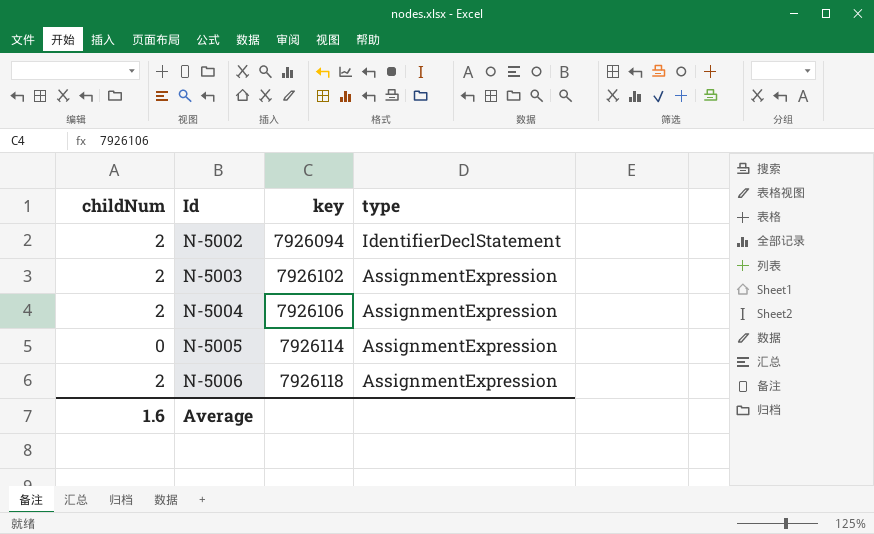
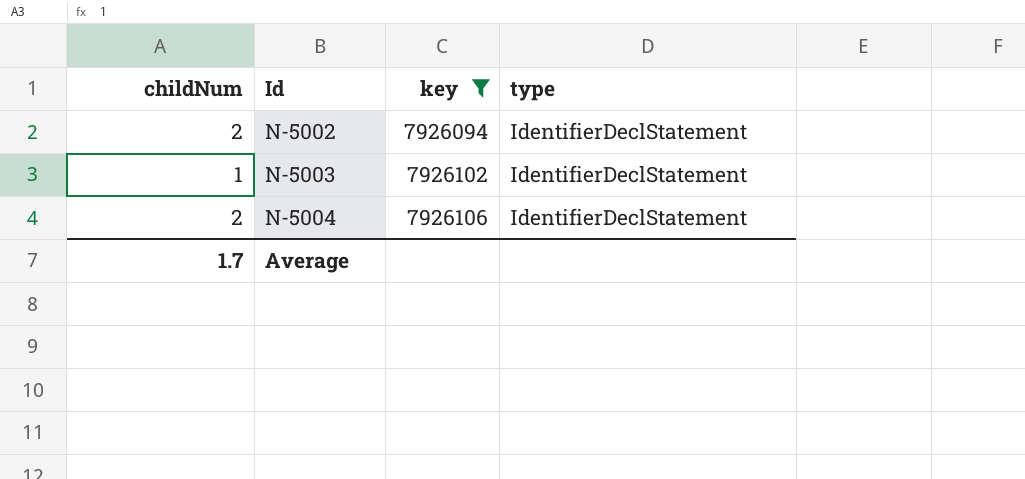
filter: none -> key <= 7926106
N-5003 | childNum: 2 -> 1
N-5003 | type: AssignmentExpression -> IdentifierDeclStatement
N-5004 | type: AssignmentExpression -> IdentifierDeclStatement
Average | childNum: 1.6 -> 1.7

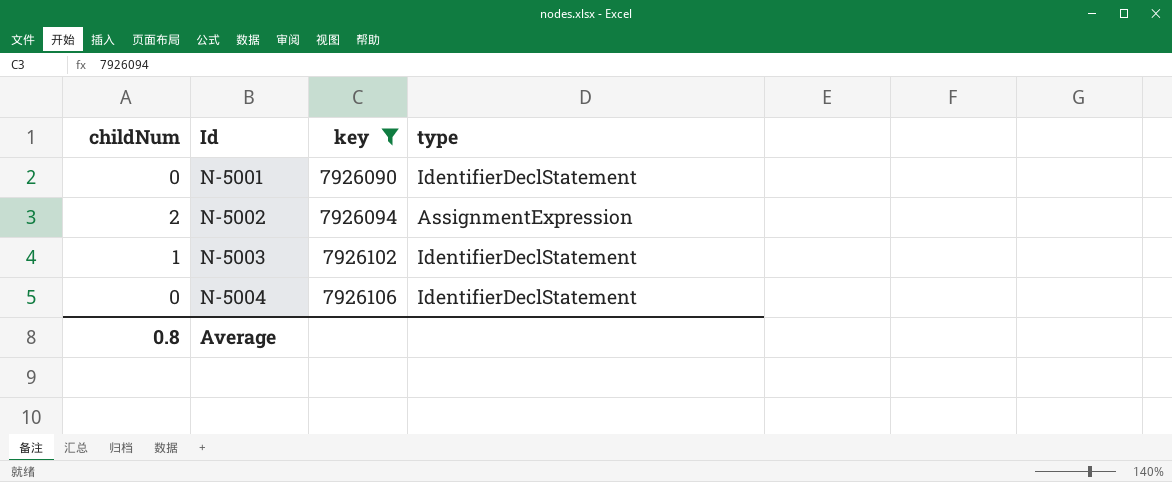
row N-5001: none -> 0 | 7926090 | IdentifierDeclStatement
N-5002 | type: IdentifierDeclStatement -> AssignmentExpression
N-5004 | childNum: 2 -> 0
Average | childNum: 1.7 -> 0.8

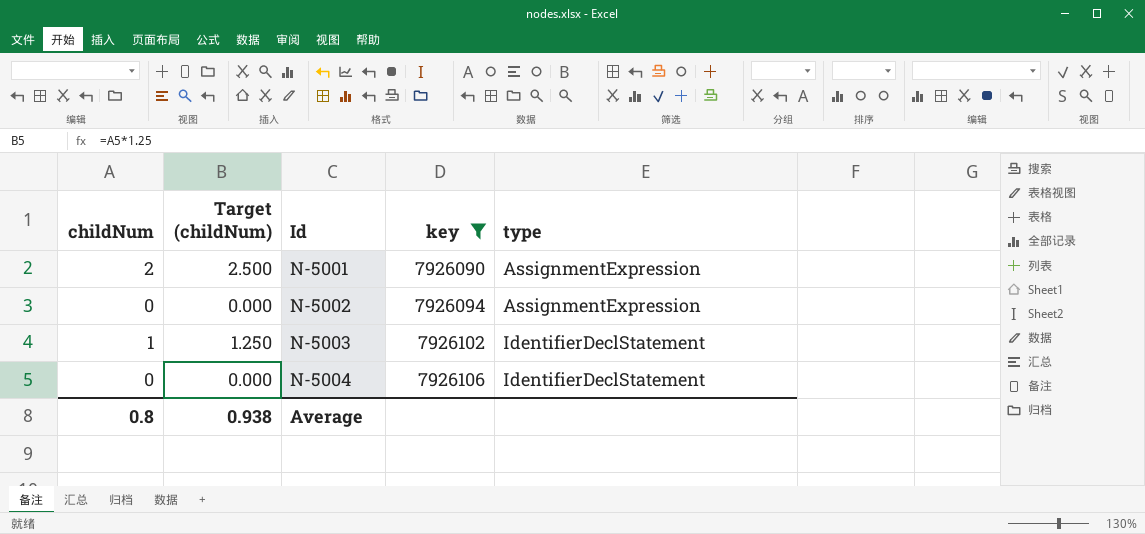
column Target (childNum) | formula: none -> [childNum] * 1.25
N-5001 | childNum: 0 -> 2
N-5001 | type: IdentifierDeclStatement -> AssignmentExpression
N-5002 | childNum: 2 -> 0

